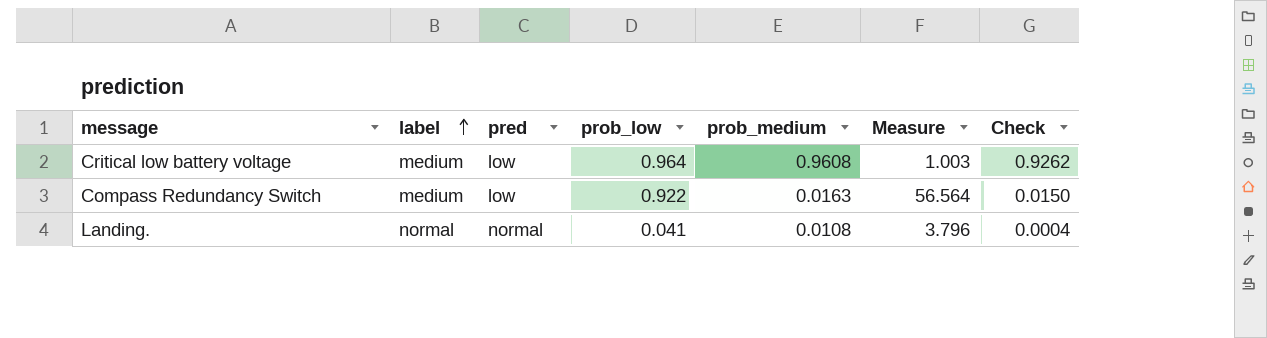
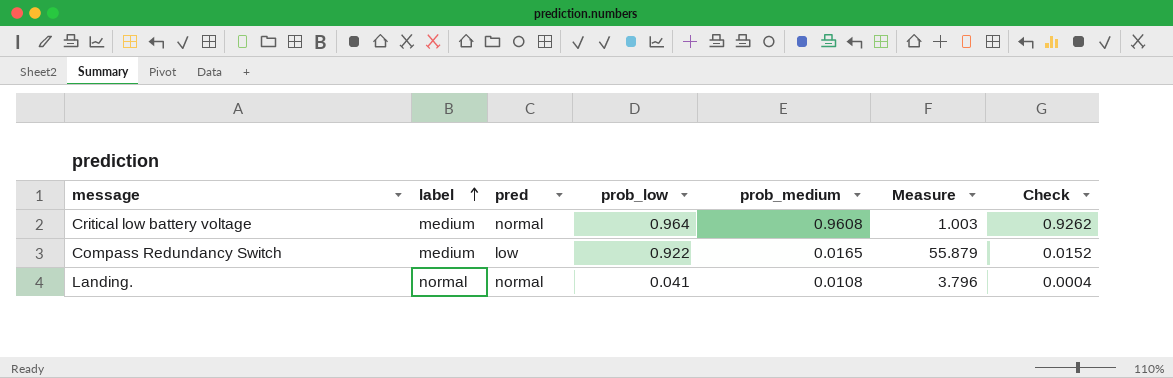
Critical low battery voltage | pred: low -> normal
Compass Redundancy Switch | prob_medium: 0.0163 -> 0.0165
Compass Redundancy Switch | Measure: 56.564 -> 55.879
Compass Redundancy Switch | Check: 0.0150 -> 0.0152

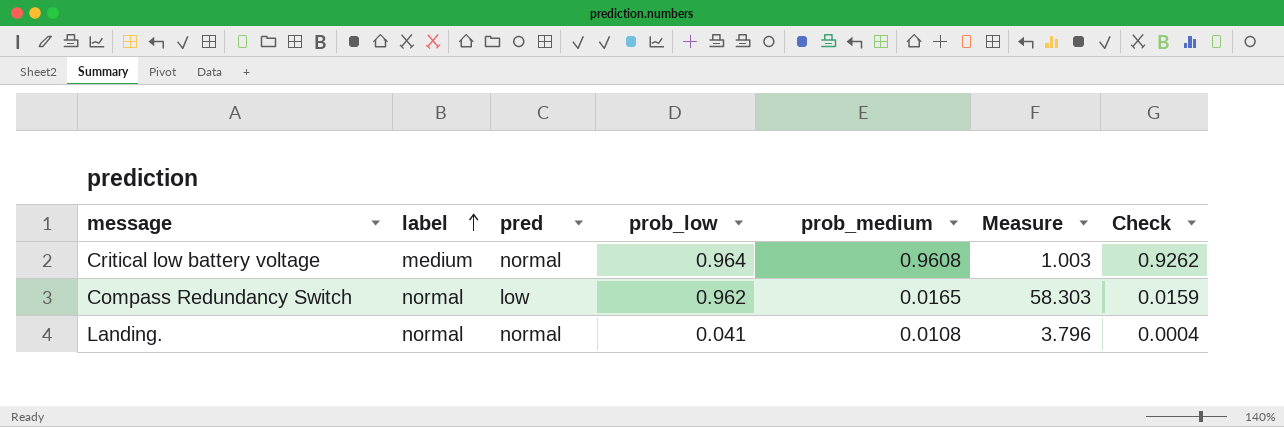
Compass Redundancy Switch | label: medium -> normal
Compass Redundancy Switch | prob_low: 0.922 -> 0.962
Compass Redundancy Switch | Measure: 55.879 -> 58.303
Compass Redundancy Switch | Check: 0.0152 -> 0.0159

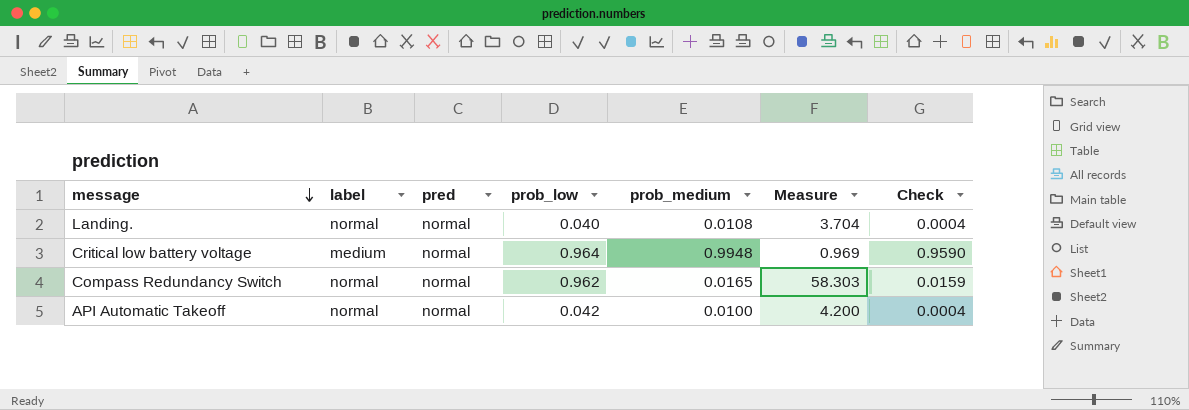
row order: label ascending -> message descending
Landing. | prob_low: 0.041 -> 0.040
Landing. | Measure: 3.796 -> 3.704
Critical low battery voltage | prob_medium: 0.9608 -> 0.9948
Critical low battery voltage | Measure: 1.003 -> 0.969
Critical low battery voltage | Check: 0.9262 -> 0.9590
Compass Redundancy Switch | pred: low -> normal
row API Automatic Takeoff: none -> normal | normal | 0.042 | 0.0100 | 4.200 | 0.0004

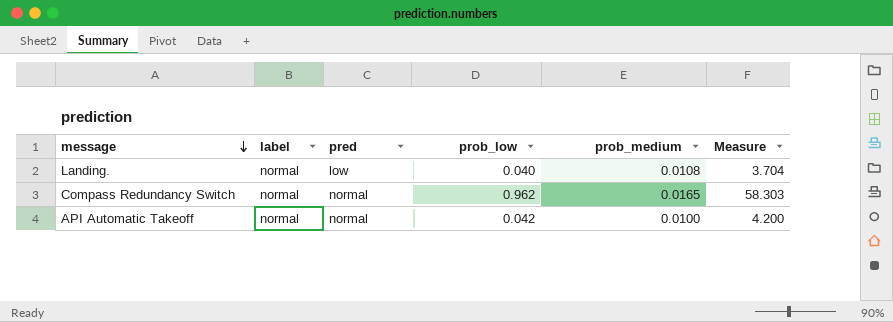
column Check | formula: [prob_low] * [prob_medium] -> none
row Critical low battery voltage: medium | normal | 0.964 | 0.9948 | 0.969 | 0.9590 -> none
Landing. | pred: normal -> low

